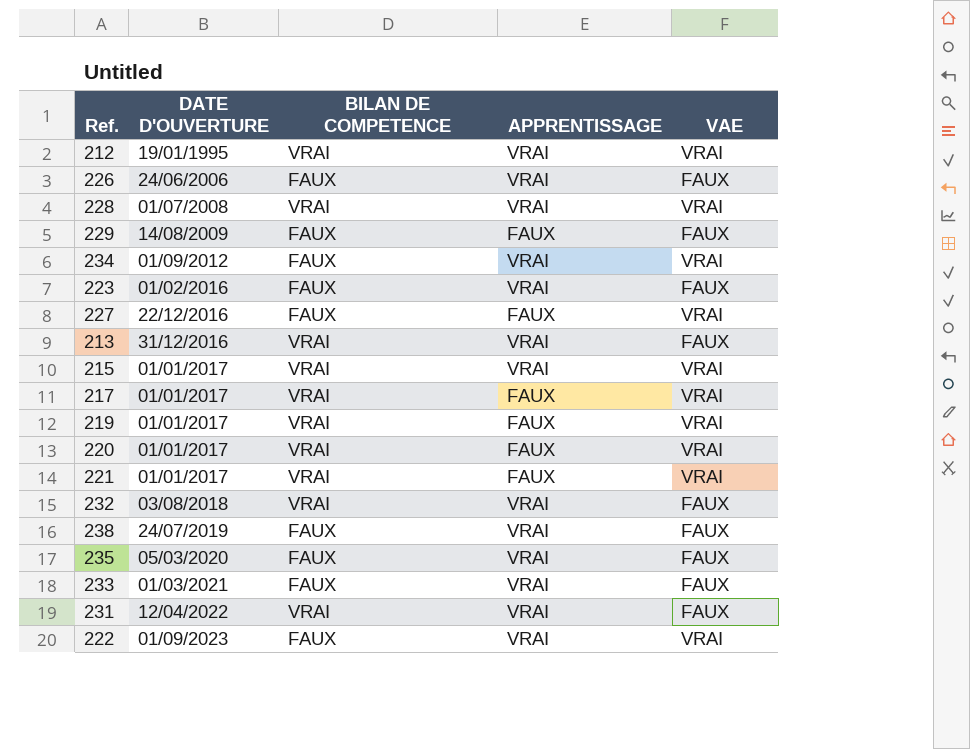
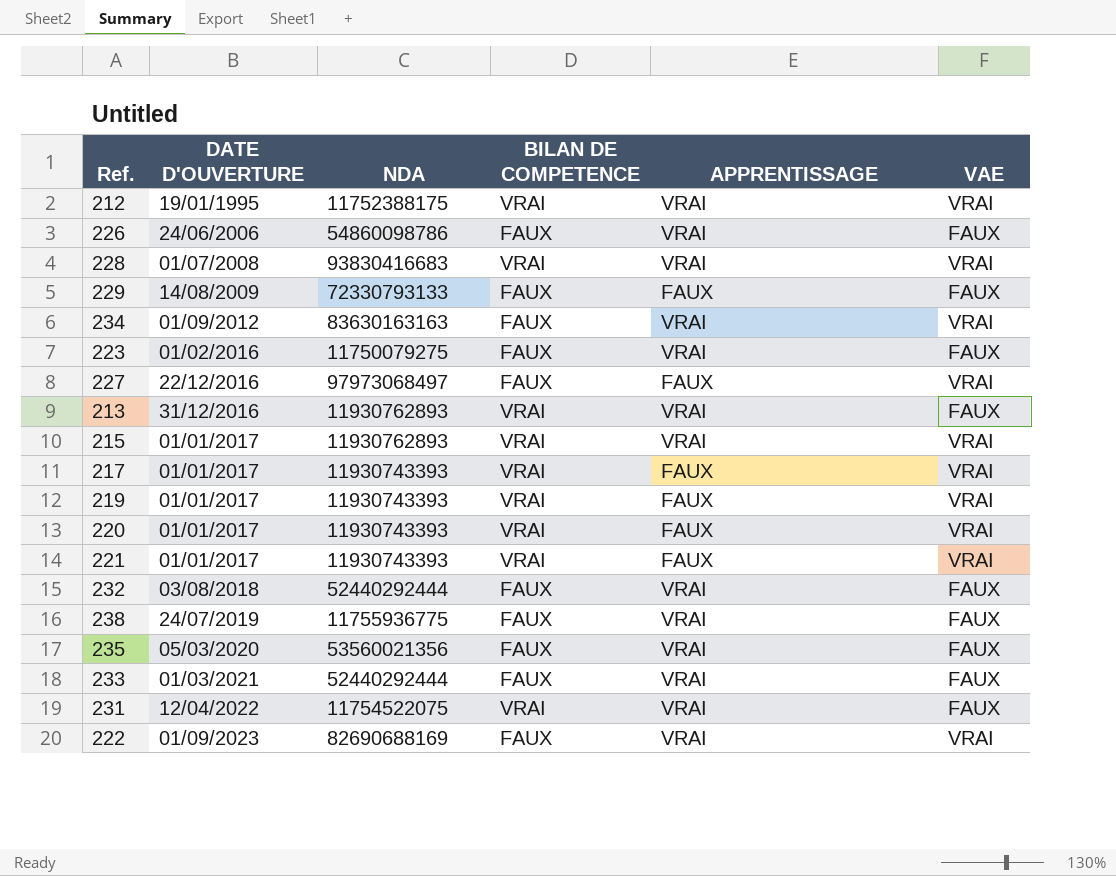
column NDA | position: none -> 3
232 | BILAN DE COMPETENCE: VRAI -> FAUX

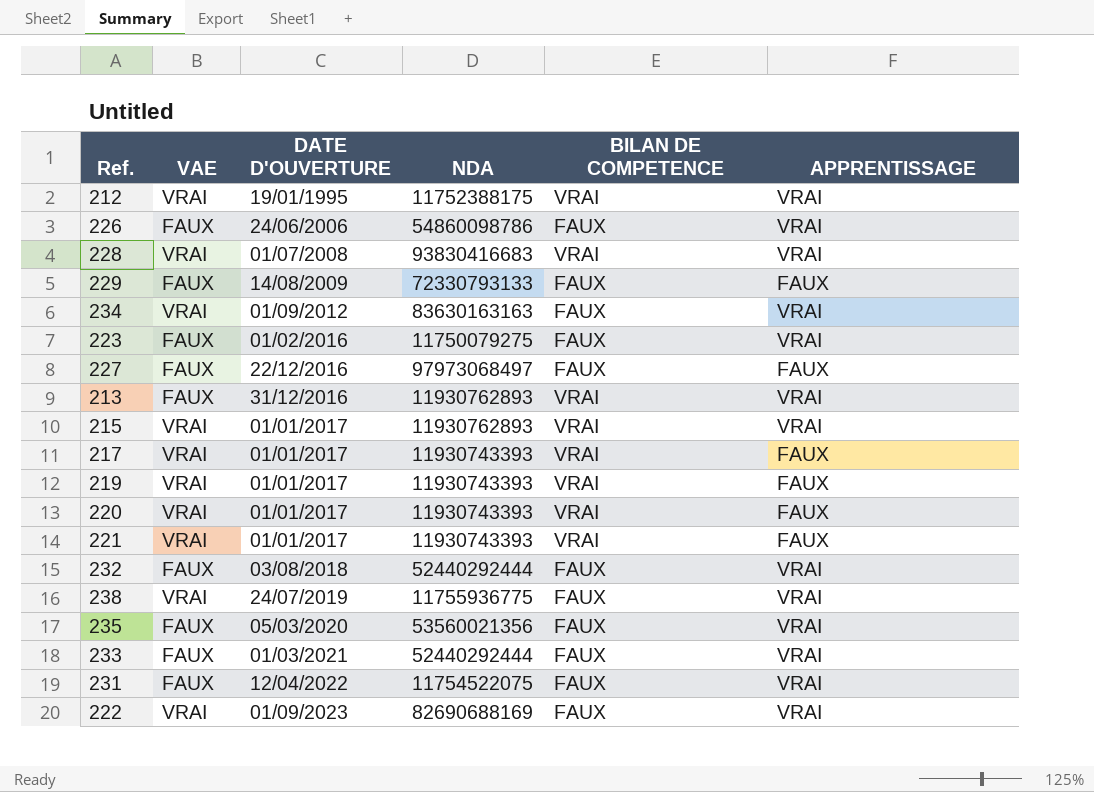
column VAE | position: 6 -> 2
227 | VAE: VRAI -> FAUX
238 | VAE: FAUX -> VRAI
231 | BILAN DE COMPETENCE: VRAI -> FAUX

